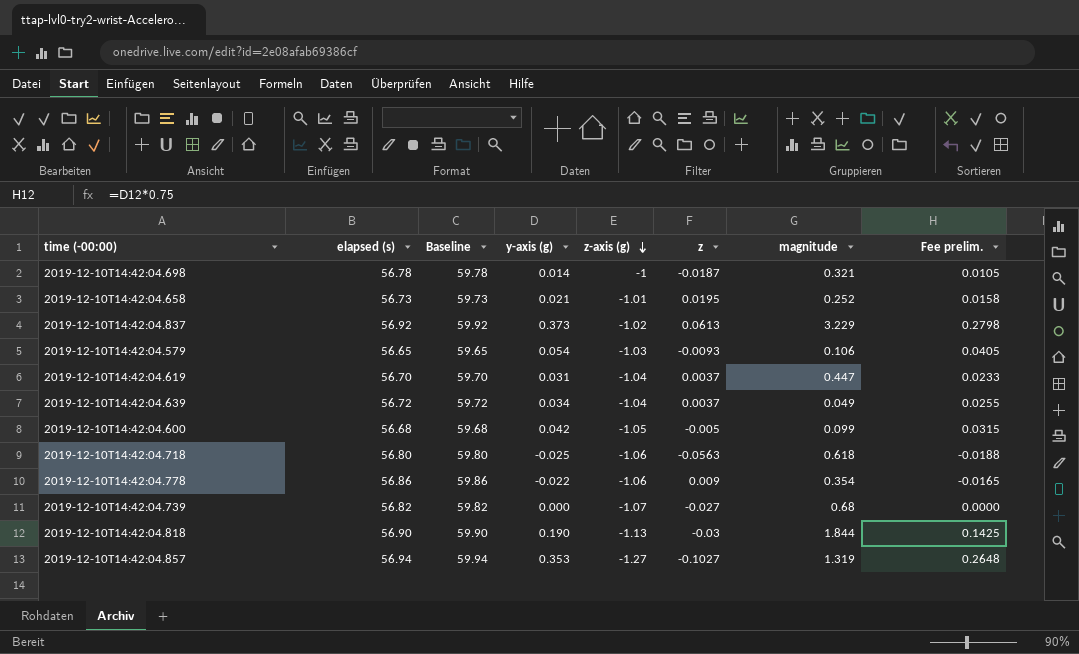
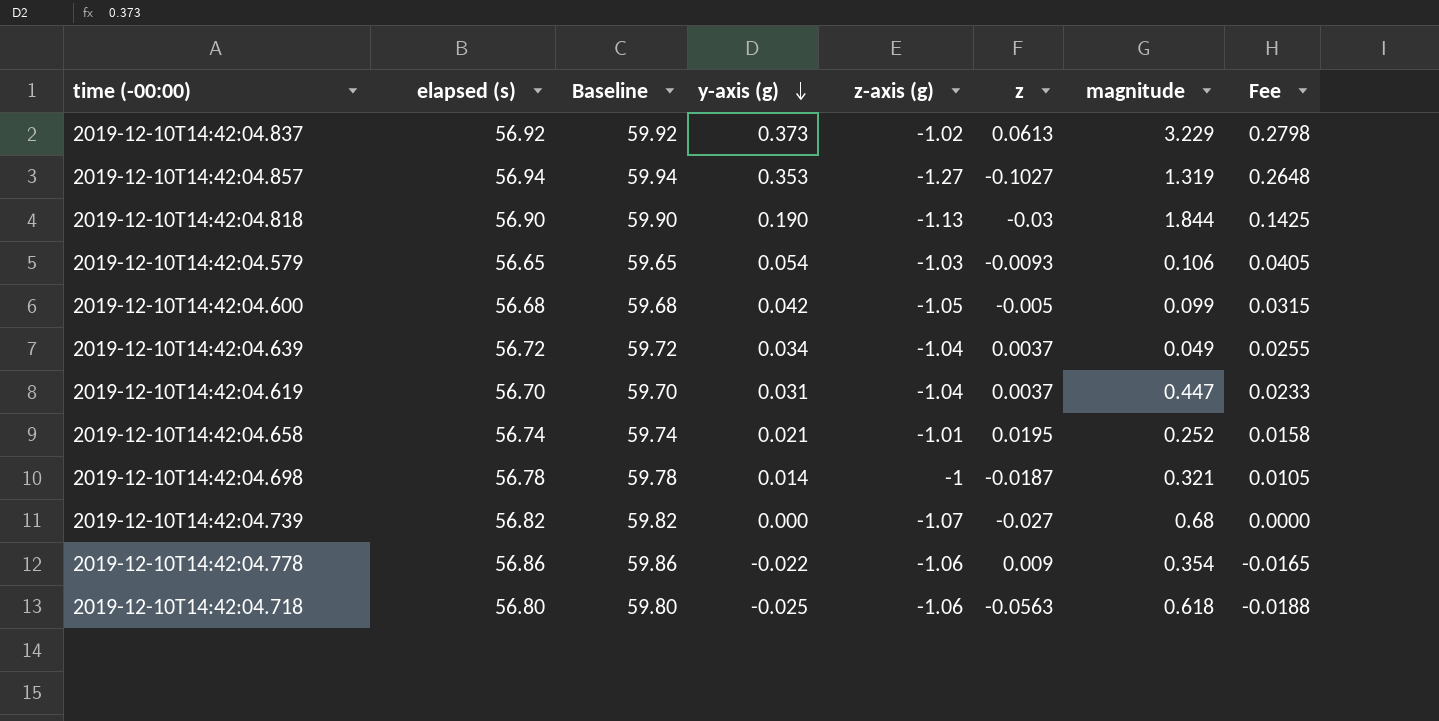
row order: z-axis (g) descending -> y-axis (g) descending
column name: Fee prelim. -> Fee
2019-12-10T14:42:04.658 | elapsed (s): 56.73 -> 56.74
2019-12-10T14:42:04.658 | Baseline: 59.73 -> 59.74

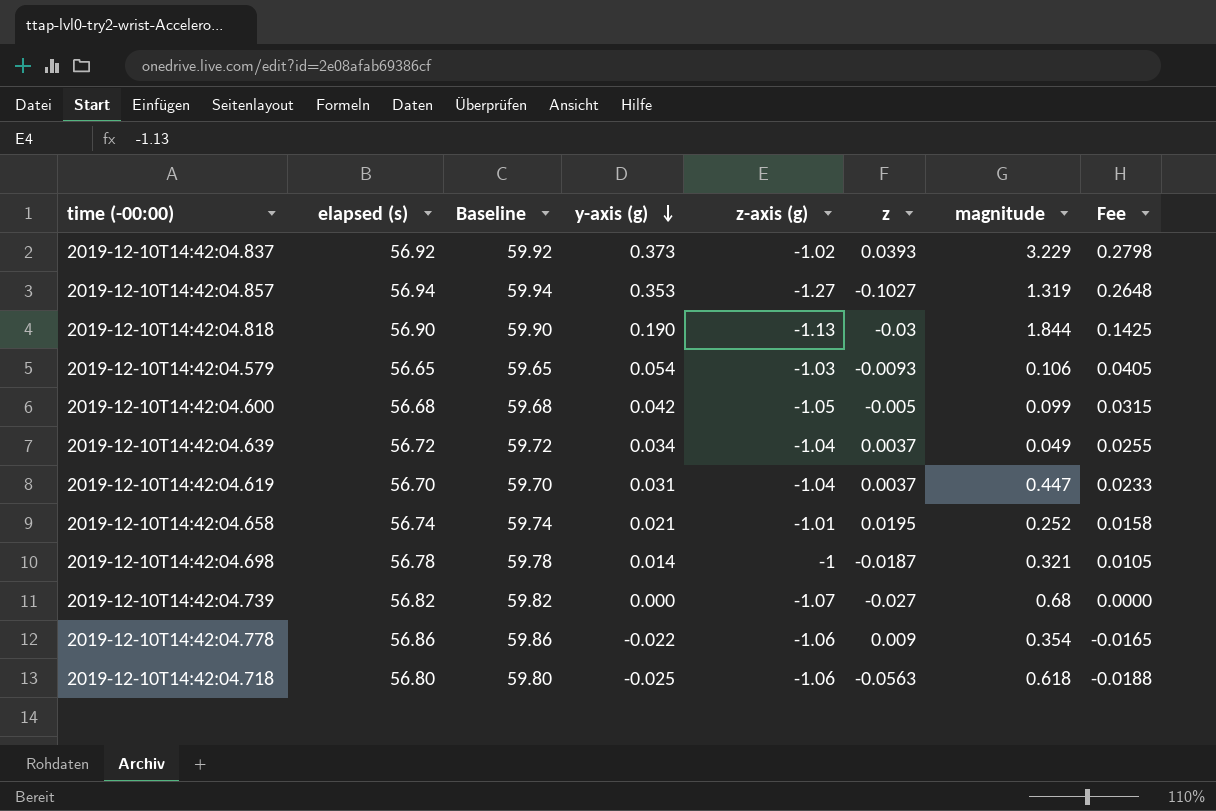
2019-12-10T14:42:04.837 | z: 0.0613 -> 0.0393

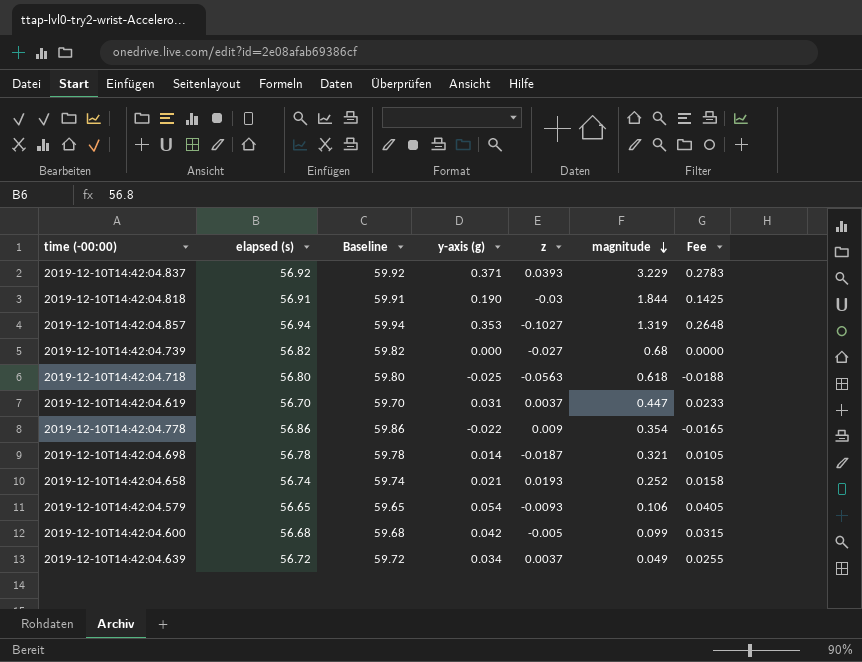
row order: y-axis (g) descending -> magnitude descending
column z-axis (g) | position: 5 -> none
2019-12-10T14:42:04.837 | y-axis (g): 0.373 -> 0.371
2019-12-10T14:42:04.837 | Fee: 0.2798 -> 0.2783
2019-12-10T14:42:04.818 | elapsed (s): 56.90 -> 56.91
2019-12-10T14:42:04.818 | Baseline: 59.90 -> 59.91
2019-12-10T14:42:04.658 | z: 0.0195 -> 0.0193

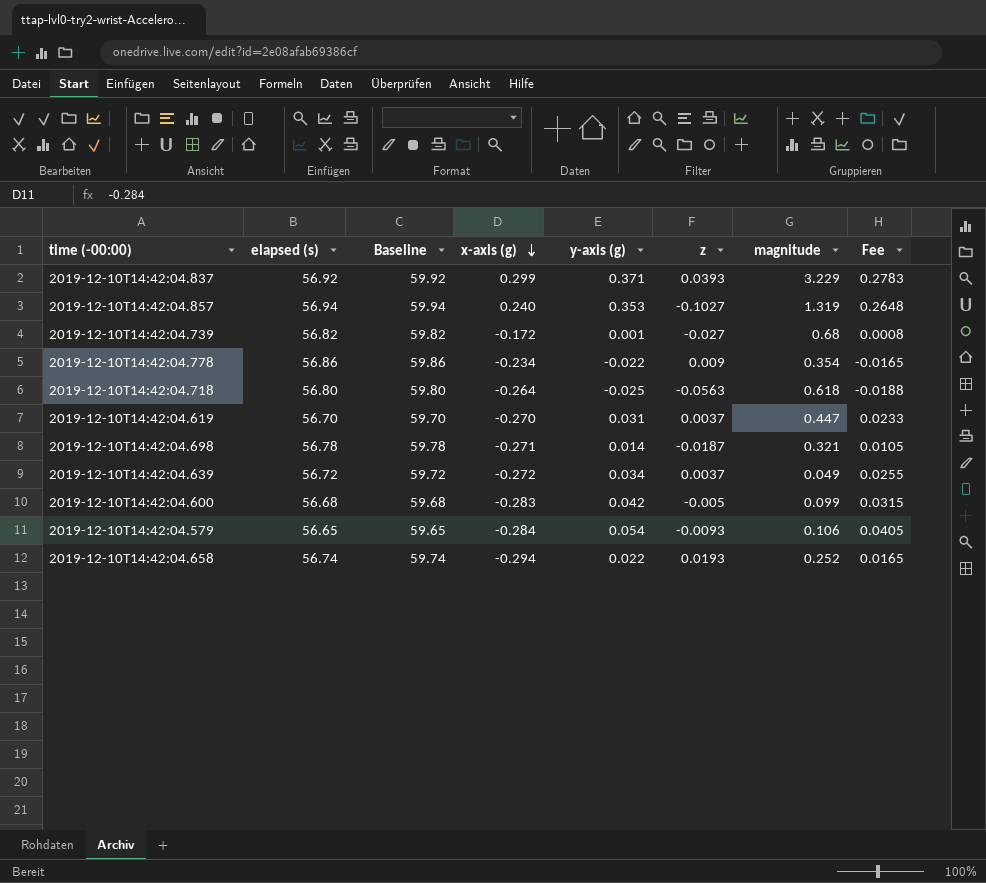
row order: magnitude descending -> x-axis (g) descending
column x-axis (g) | position: none -> 4
row 2019-12-10T14:42:04.818: 56.91 | 59.91 | 0.190 | -0.03 | 1.844 | 0.1425 -> none
2019-12-10T14:42:04.739 | y-axis (g): 0.000 -> 0.001
2019-12-10T14:42:04.739 | Fee: 0.0000 -> 0.0008
2019-12-10T14:42:04.658 | y-axis (g): 0.021 -> 0.022
2019-12-10T14:42:04.658 | Fee: 0.0158 -> 0.0165

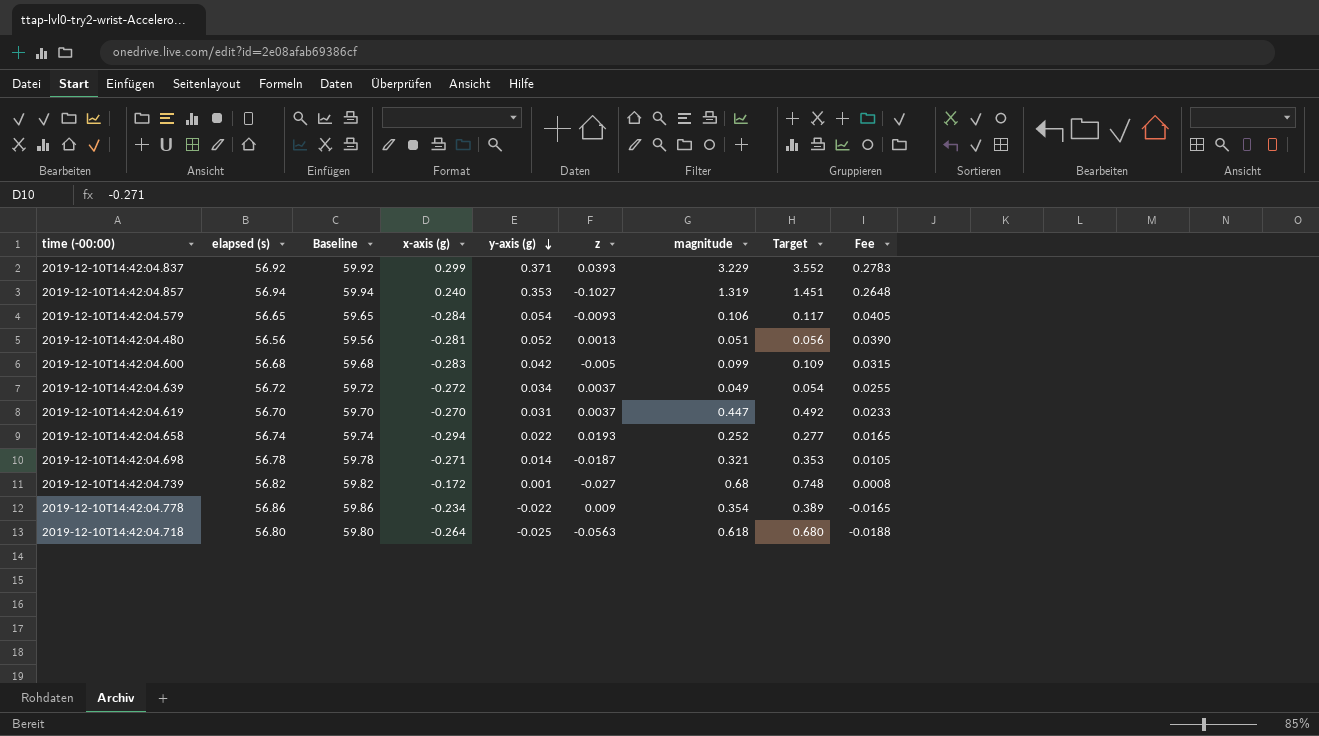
row order: x-axis (g) descending -> y-axis (g) descending
column Target | formula: none -> [magnitude] * 1.1
row 2019-12-10T14:42:04.480: none -> 56.56 | 59.56 | -0.281 | 0.052 | 0.0013 | 0.051 | 0.056 | 0.0390

